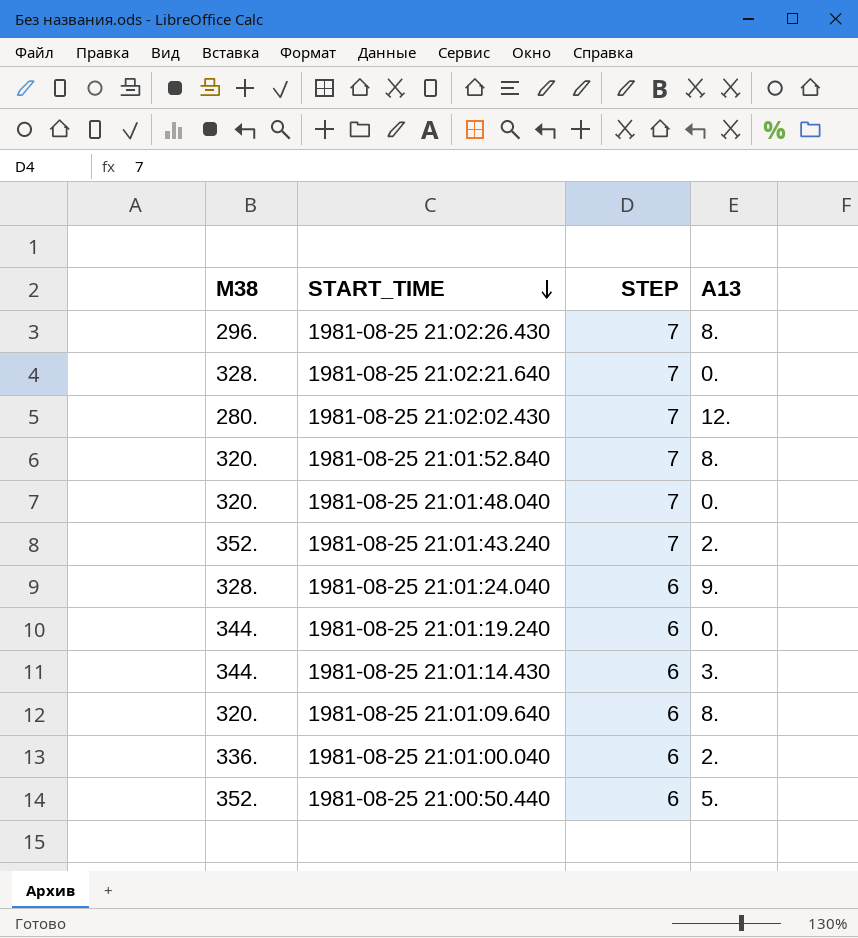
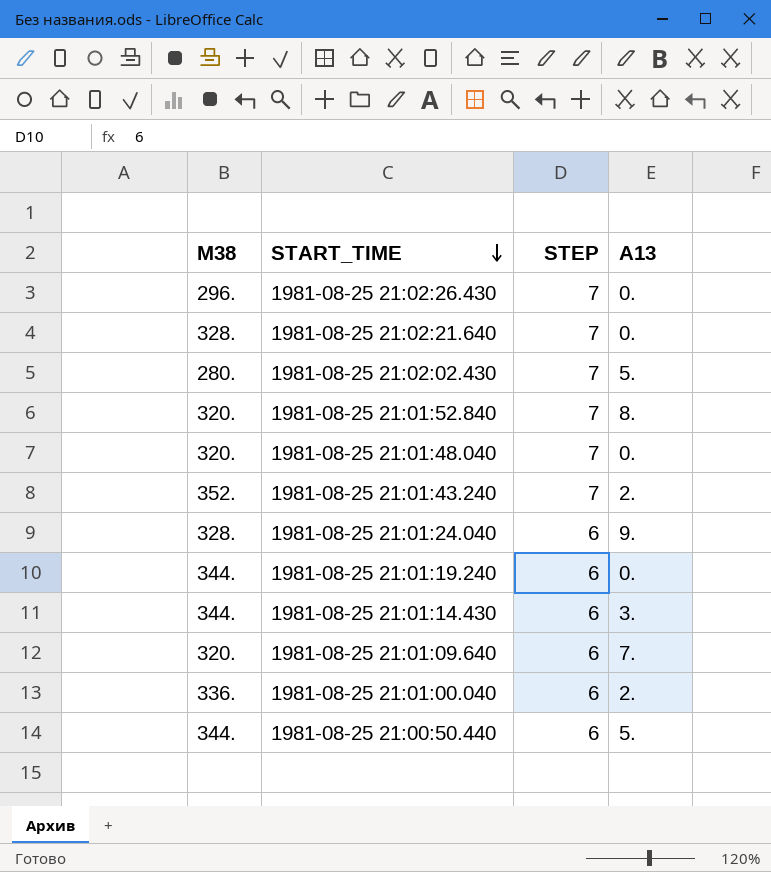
1981-08-25 21:02:26.430 | A13: 8. -> 0.
1981-08-25 21:02:02.430 | A13: 12. -> 5.
1981-08-25 21:01:09.640 | A13: 8. -> 7.
1981-08-25 21:00:50.440 | M38: 352. -> 344.

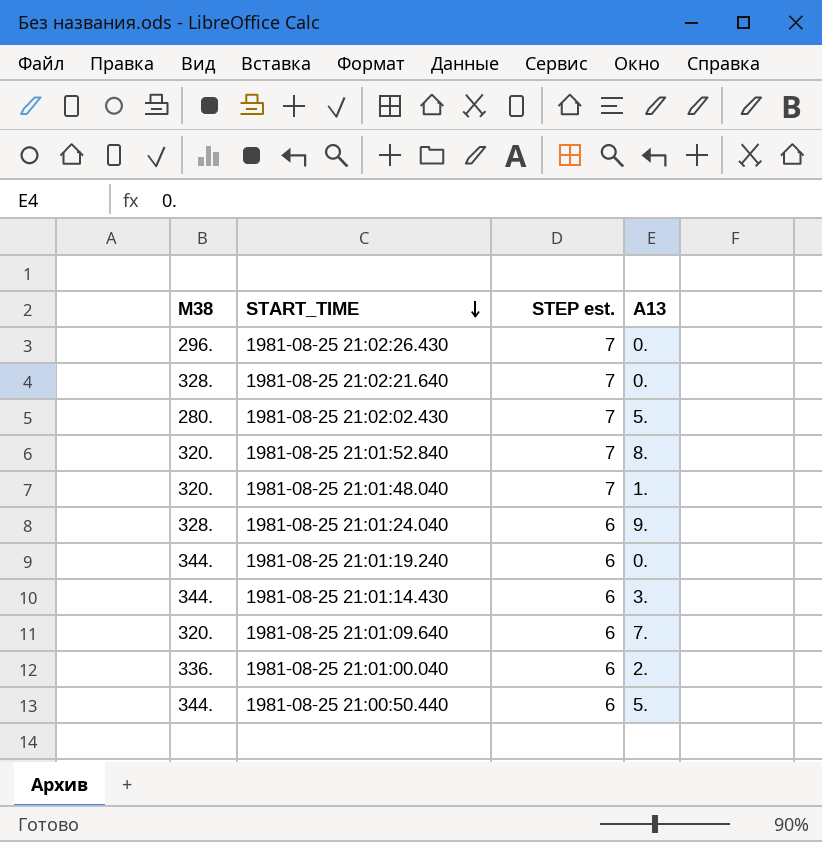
column name: STEP -> STEP est.
row 1981-08-25 21:01:43.240: 352. | 7 | 2. -> none
1981-08-25 21:01:48.040 | A13: 0. -> 1.

